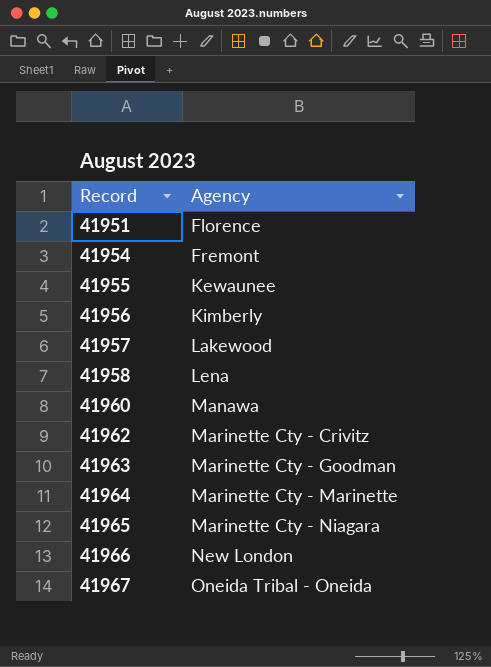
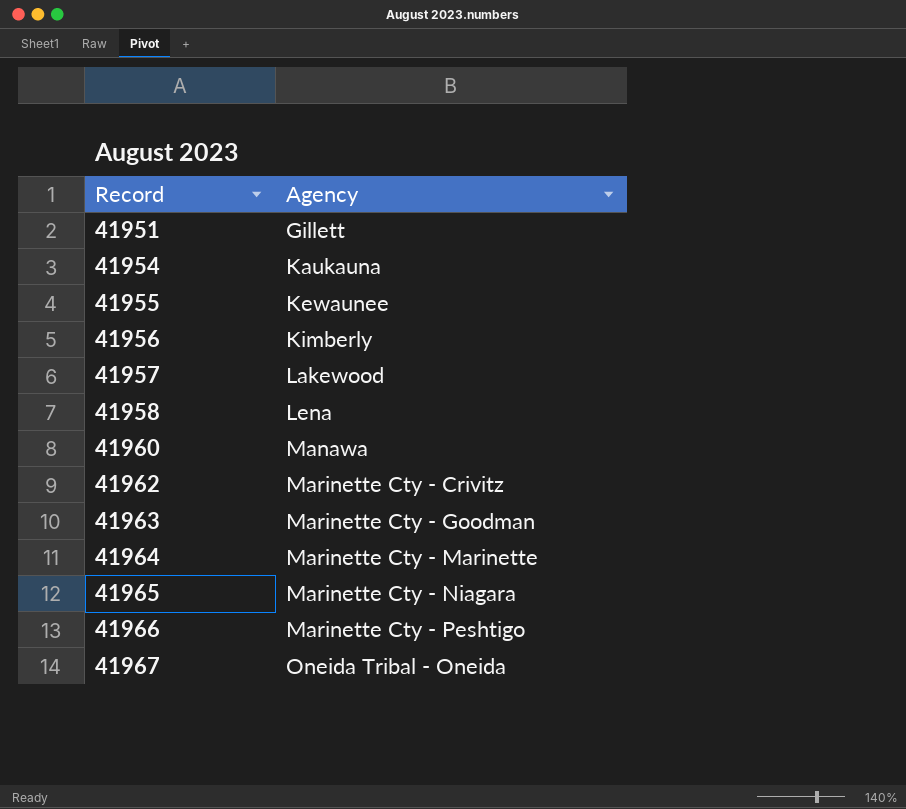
41951 | Agency: Florence -> Gillett
41954 | Agency: Fremont -> Kaukauna
41966 | Agency: New London -> Marinette Cty - Peshtigo

